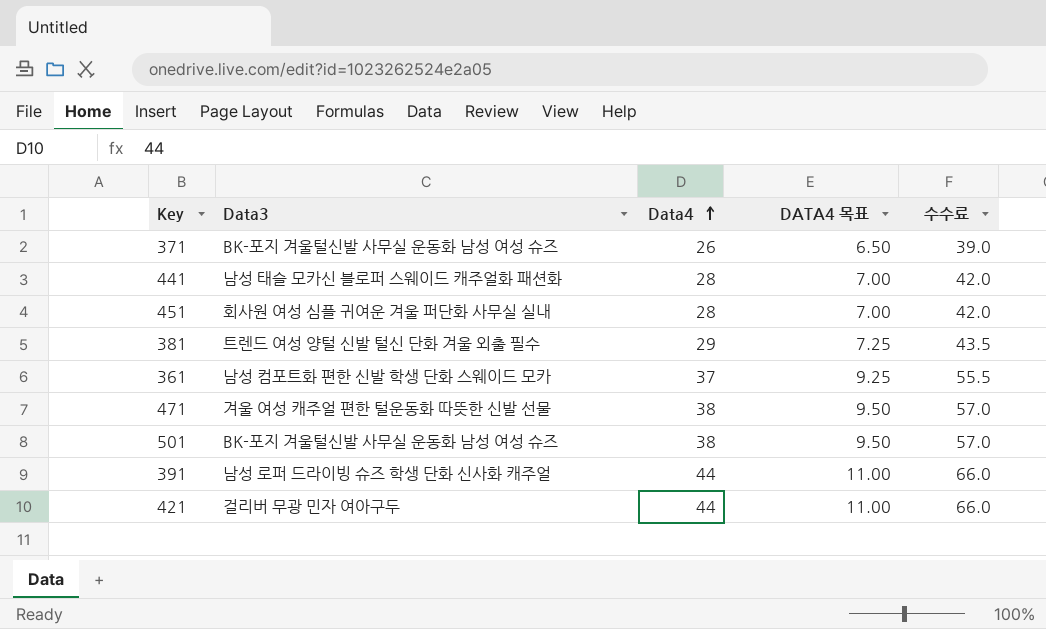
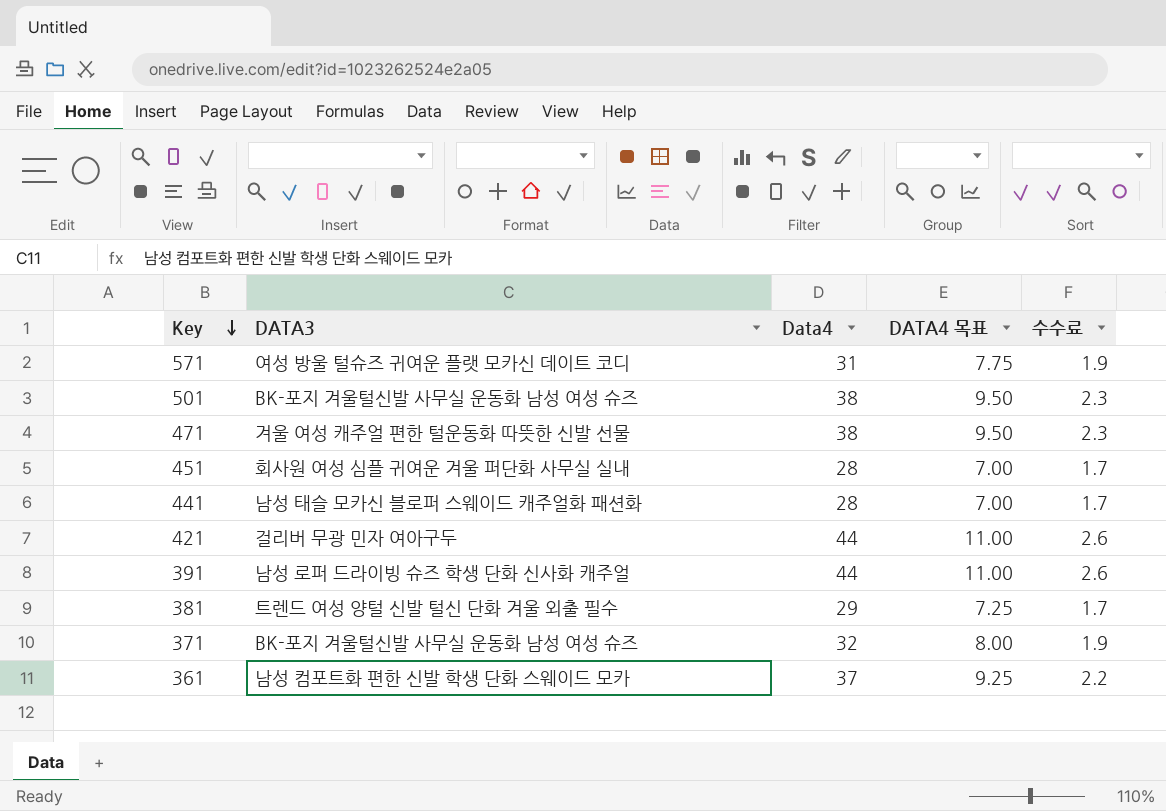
row order: Data4 ascending -> Key descending
column name: Data3 -> DATA3
column 수수료 | formula: [Data4] * 1.5 -> [Data4] * 0.06
row 571: none -> 여성 방울 털슈즈 귀여운 플랫 모카신 데이트 코디 | 31 | 7.75 | 1.9
371 | Data4: 26 -> 32
371 | DATA4 목표: 6.50 -> 8.00

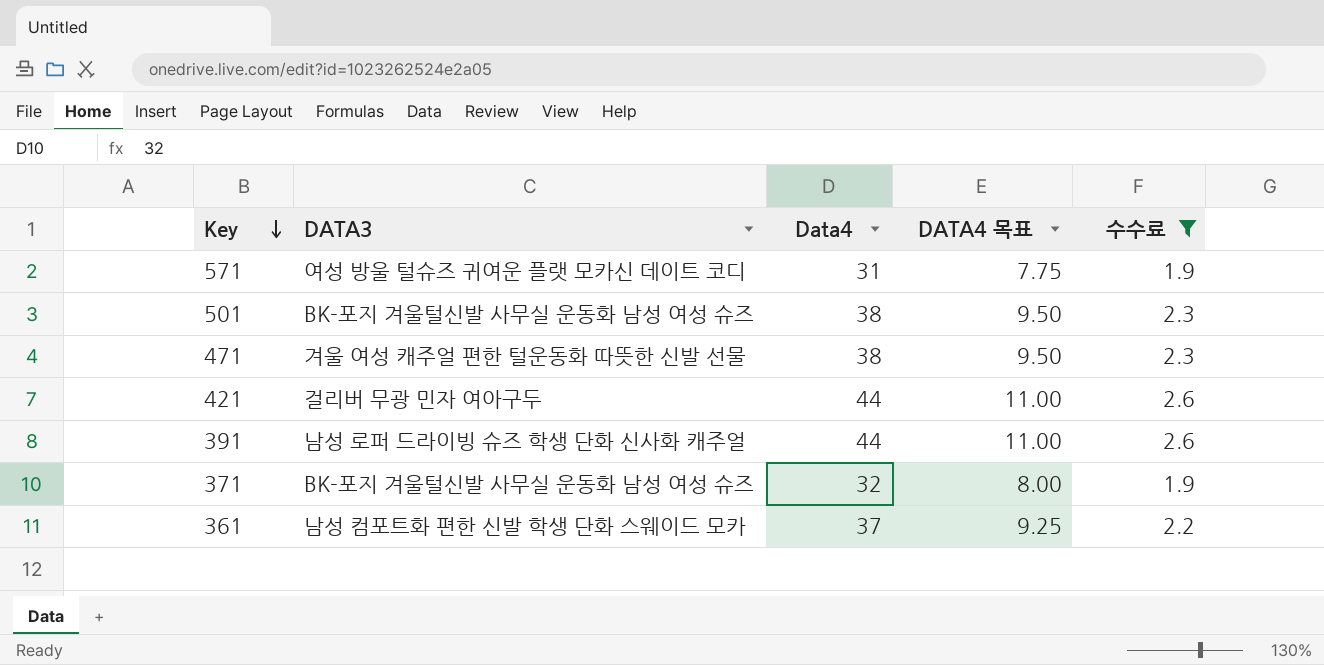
filter: none -> 수수료 != 1.7

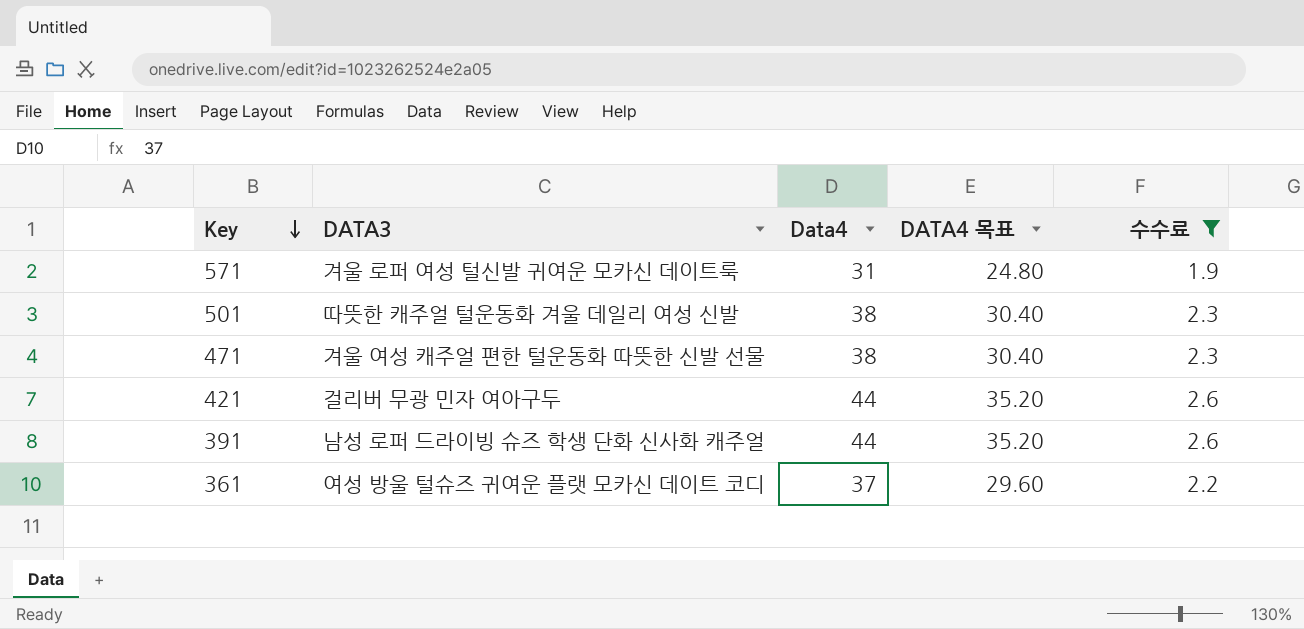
column DATA4 목표 | formula: [Data4] * 0.25 -> [Data4] * 0.8
row 371: BK-포지 겨울털신발 사무실 운동화 남성 여성 슈즈 | 32 | 8.00 | 1.9 -> none
571 | DATA3: 여성 방울 털슈즈 귀여운 플랫 모카신 데이트 코디 -> 겨울 로퍼 여성 털신발 귀여운 모카신 데이트룩
501 | DATA3: BK-포지 겨울털신발 사무실 운동화 남성 여성 슈즈 -> 따뜻한 캐주얼 털운동화 겨울 데일리 여성 신발
361 | DATA3: 남성 컴포트화 편한 신발 학생 단화 스웨이드 모카 -> 여성 방울 털슈즈 귀여운 플랫 모카신 데이트 코디

